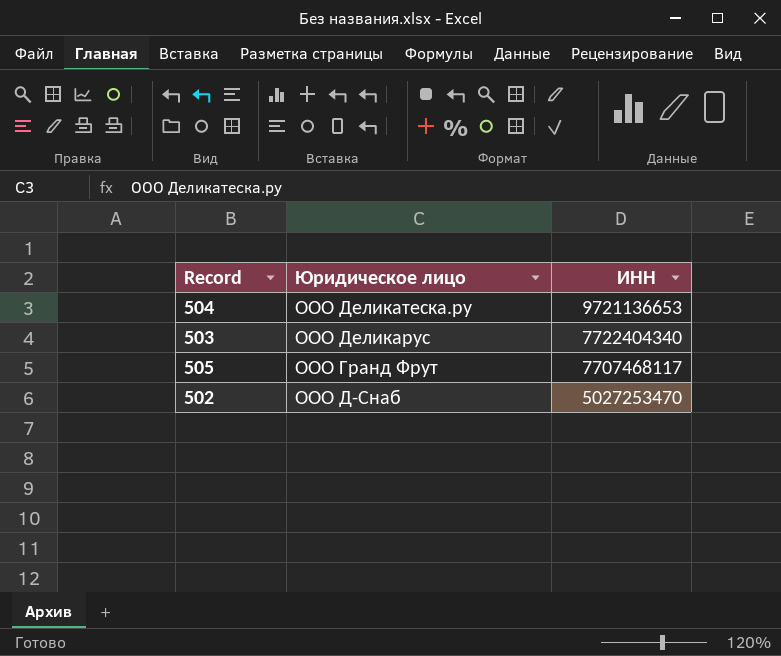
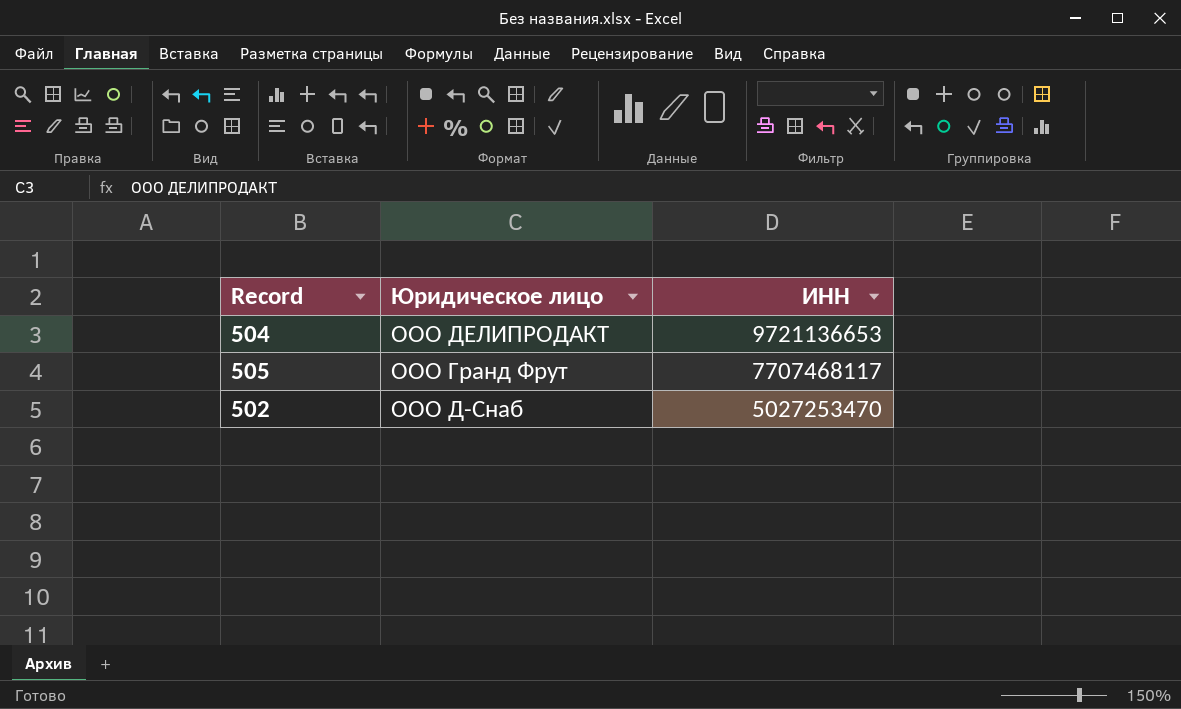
row 503: ООО Деликарус | 7722404340 -> none
504 | Юридическое лицо: ООО Деликатеска.ру -> ООО ДЕЛИПРОДАКТ

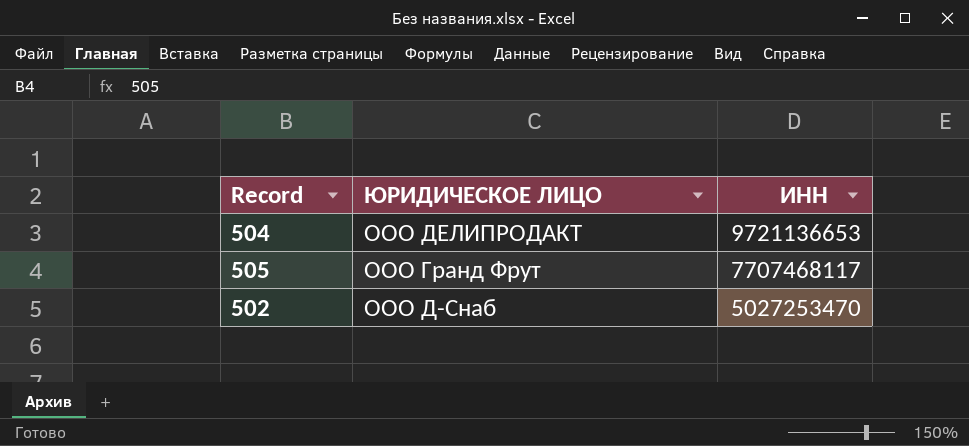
column name: Юридическое лицо -> ЮРИДИЧЕСКОЕ ЛИЦО

